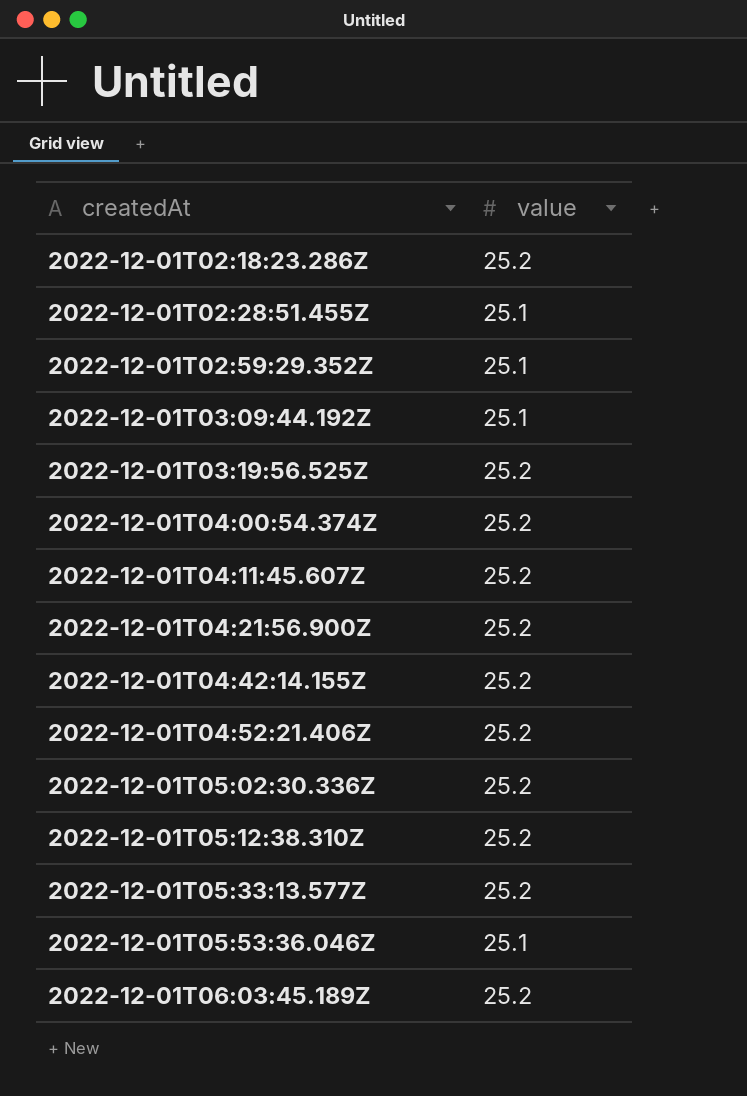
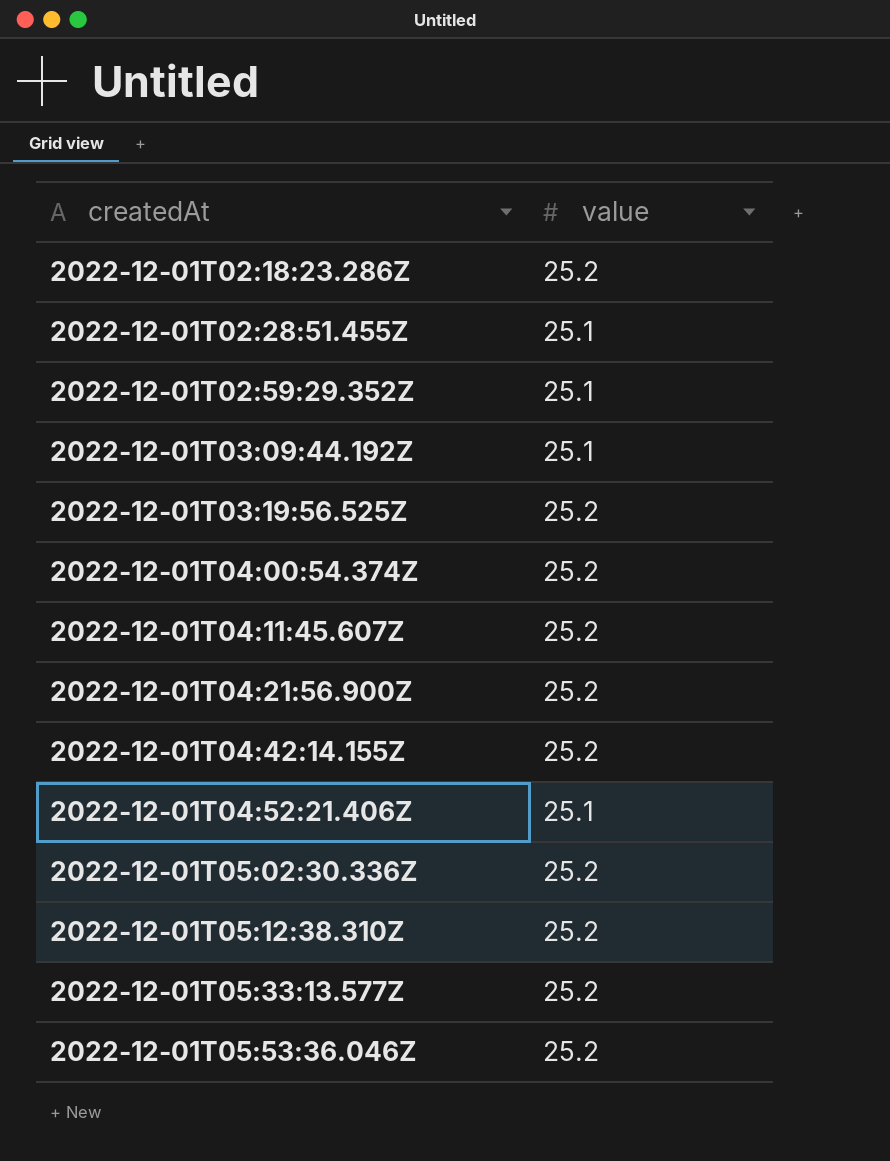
row 2022-12-01T06:03:45.189Z: 25.2 -> none
2022-12-01T04:52:21.406Z | value: 25.2 -> 25.1
2022-12-01T05:53:36.046Z | value: 25.1 -> 25.2

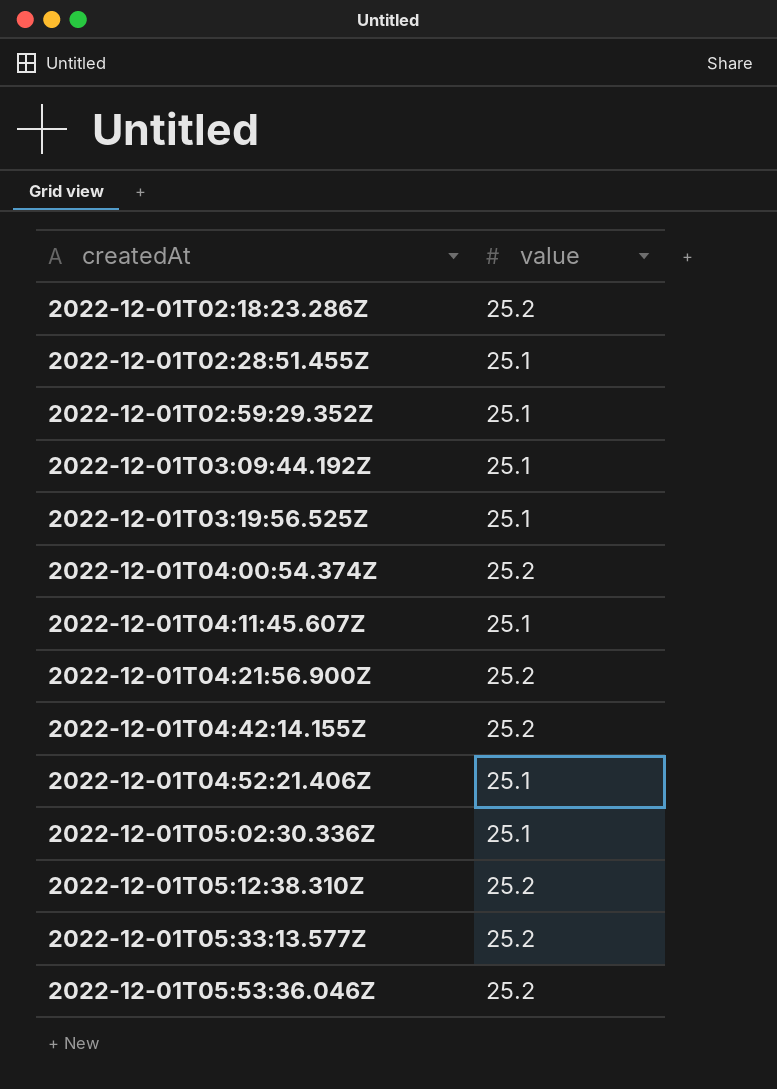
2022-12-01T03:19:56.525Z | value: 25.2 -> 25.1
2022-12-01T04:11:45.607Z | value: 25.2 -> 25.1
2022-12-01T05:02:30.336Z | value: 25.2 -> 25.1

